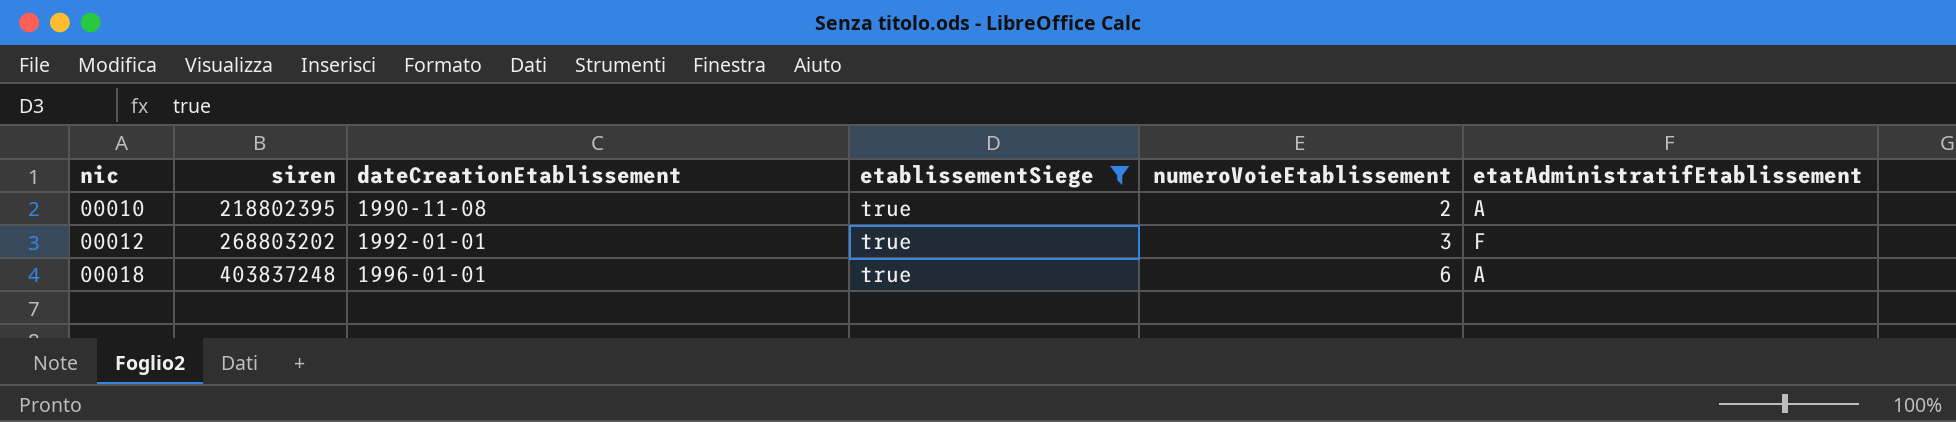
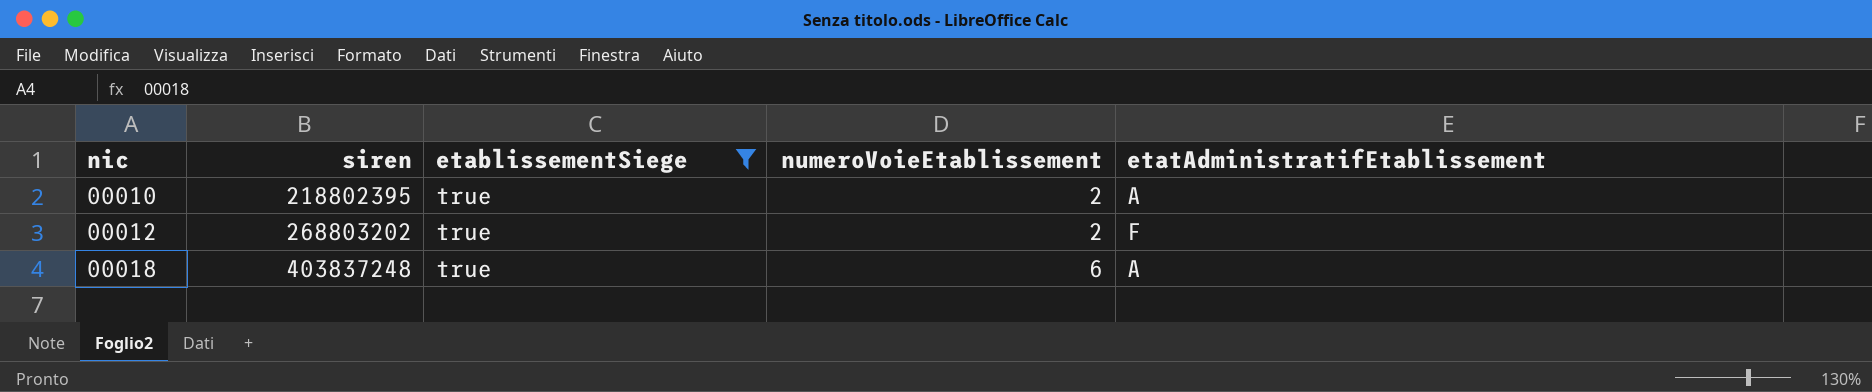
column dateCreationEtablissement | position: 3 -> none
00012 | numeroVoieEtablissement: 3 -> 2

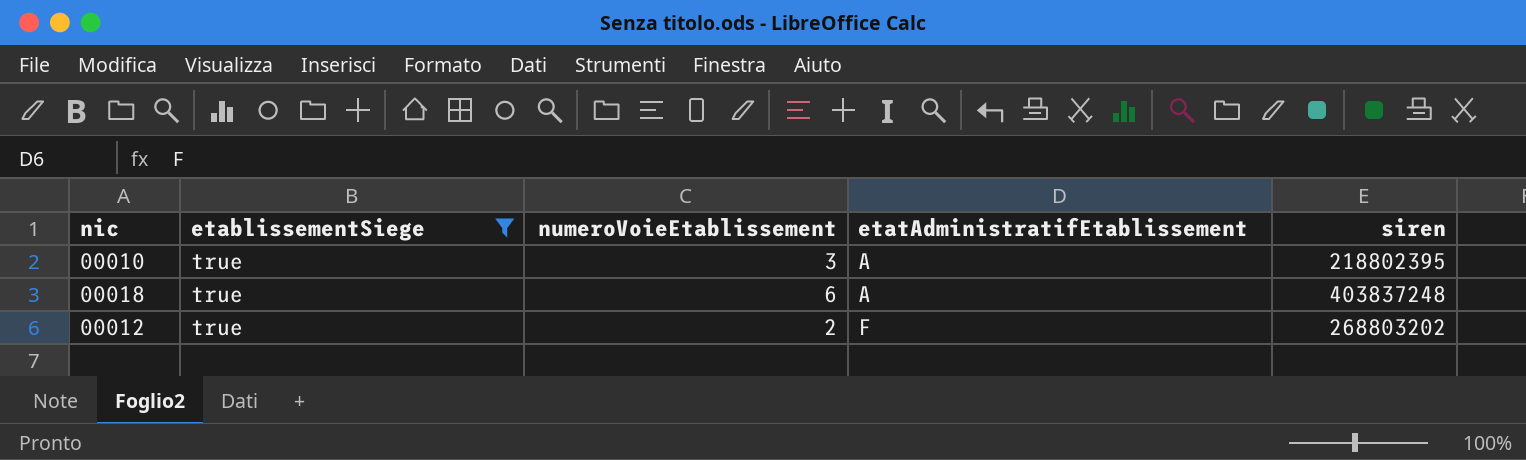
row order: nic ascending -> etatAdministratifEtablissement ascending
column siren | position: 2 -> 5
00010 | numeroVoieEtablissement: 2 -> 3

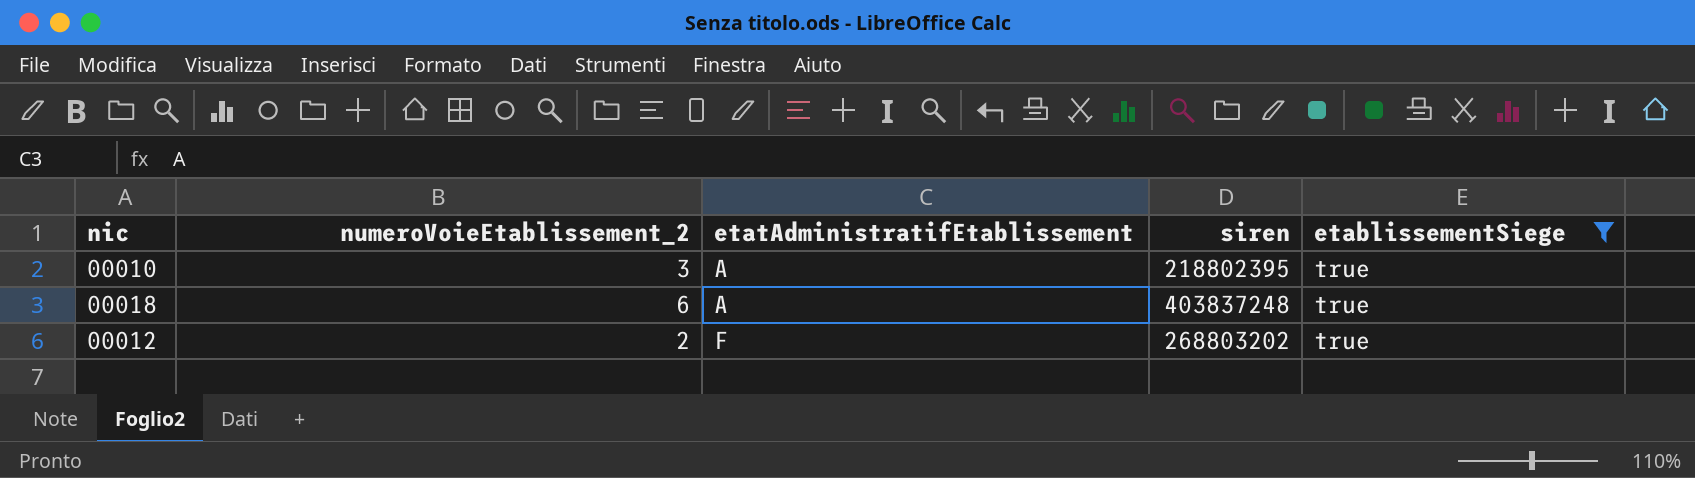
column name: numeroVoieEtablissement -> numeroVoieEtablissement_2
column etablissementSiege | position: 2 -> 5

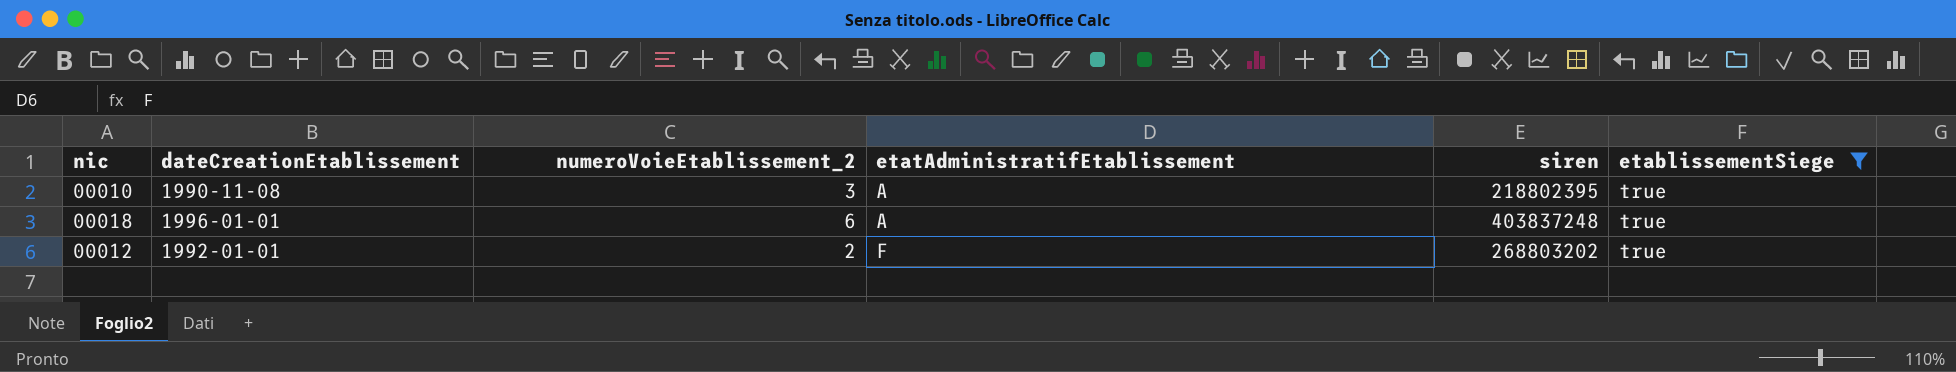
column dateCreationEtablissement | position: none -> 2

